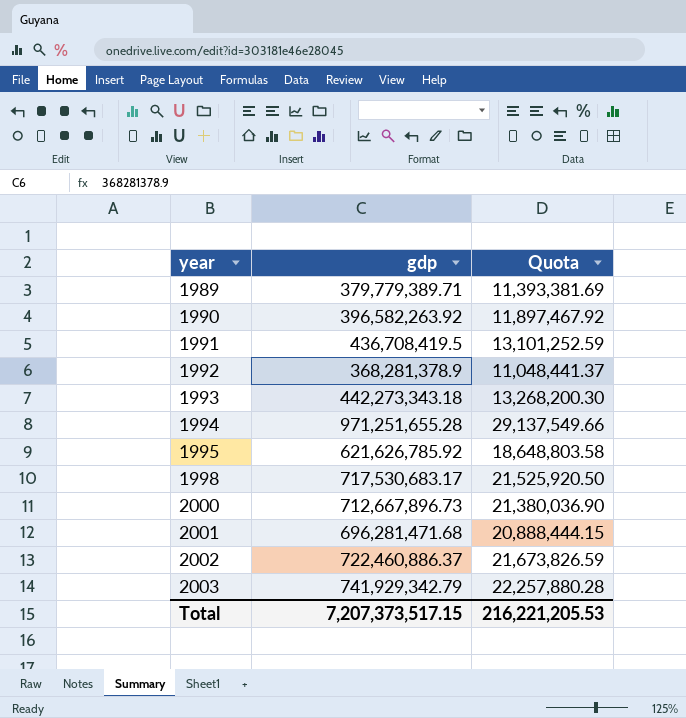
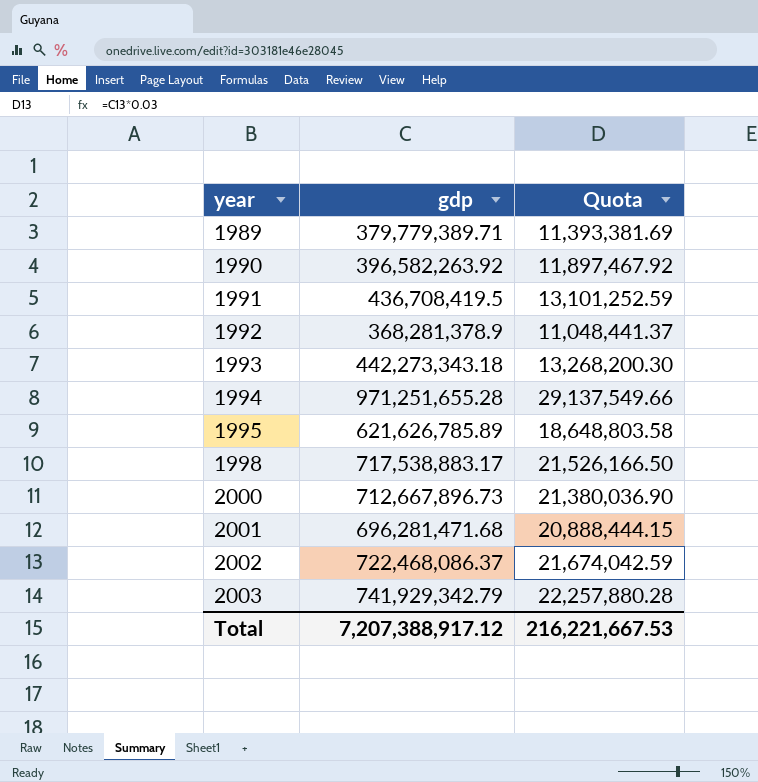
1995 | gdp: 621,626,785.92 -> 621,626,785.89
1998 | gdp: 717,530,683.17 -> 717,538,883.17
1998 | Quota: 21,525,920.50 -> 21,526,166.50
2002 | gdp: 722,460,886.37 -> 722,468,086.37
2002 | Quota: 21,673,826.59 -> 21,674,042.59
Total | gdp: 7,207,373,517.15 -> 7,207,388,917.12
Total | Quota: 216,221,205.53 -> 216,221,667.53

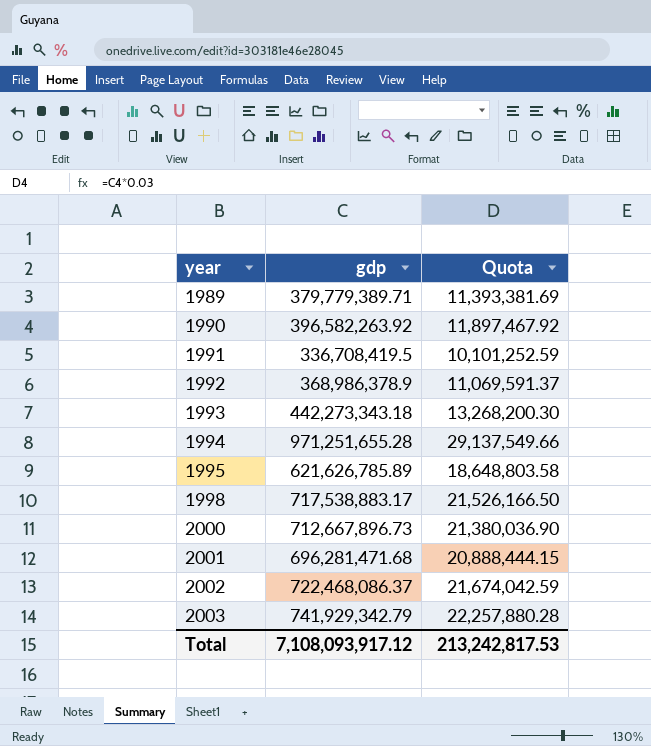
1991 | gdp: 436,708,419.5 -> 336,708,419.5
1991 | Quota: 13,101,252.59 -> 10,101,252.59
1992 | gdp: 368,281,378.9 -> 368,986,378.9
1992 | Quota: 11,048,441.37 -> 11,069,591.37
Total | gdp: 7,207,388,917.12 -> 7,108,093,917.12
Total | Quota: 216,221,667.53 -> 213,242,817.53

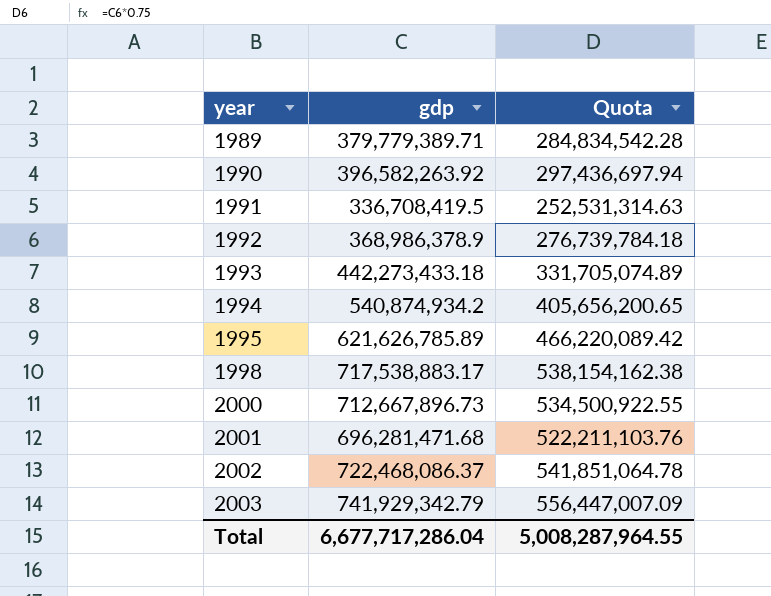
column Quota | formula: [gdp] * 0.03 -> [gdp] * 0.75
1993 | gdp: 442,273,343.18 -> 442,273,433.18
1994 | gdp: 971,251,655.28 -> 540,874,934.2
Total | gdp: 7,108,093,917.12 -> 6,677,717,286.04
Total | Quota: 213,242,817.53 -> 5,008,287,964.55

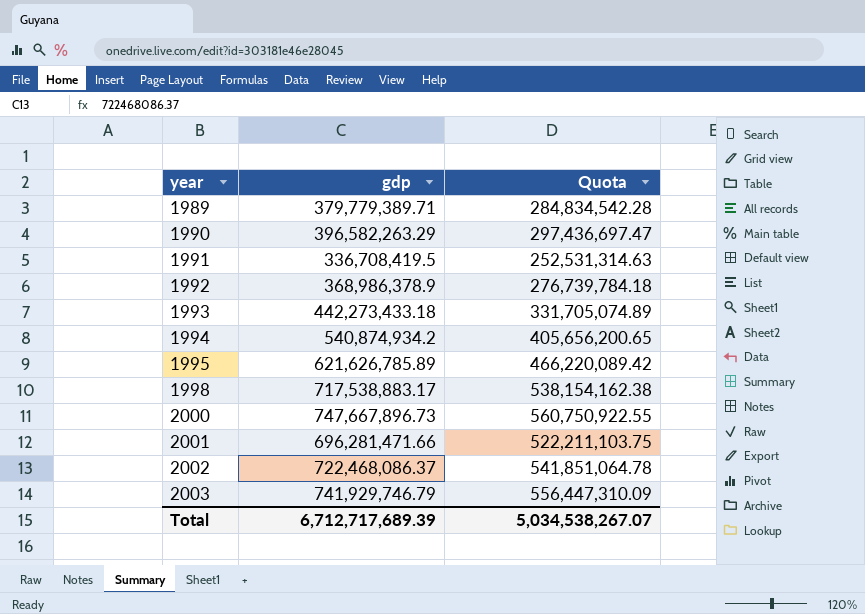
1990 | gdp: 396,582,263.92 -> 396,582,263.29
1990 | Quota: 297,436,697.94 -> 297,436,697.47
2000 | gdp: 712,667,896.73 -> 747,667,896.73
2000 | Quota: 534,500,922.55 -> 560,750,922.55
2001 | gdp: 696,281,471.68 -> 696,281,471.66
2001 | Quota: 522,211,103.76 -> 522,211,103.75
2003 | gdp: 741,929,342.79 -> 741,929,746.79
2003 | Quota: 556,447,007.09 -> 556,447,310.09
Total | gdp: 6,677,717,286.04 -> 6,712,717,689.39
Total | Quota: 5,008,287,964.55 -> 5,034,538,267.07

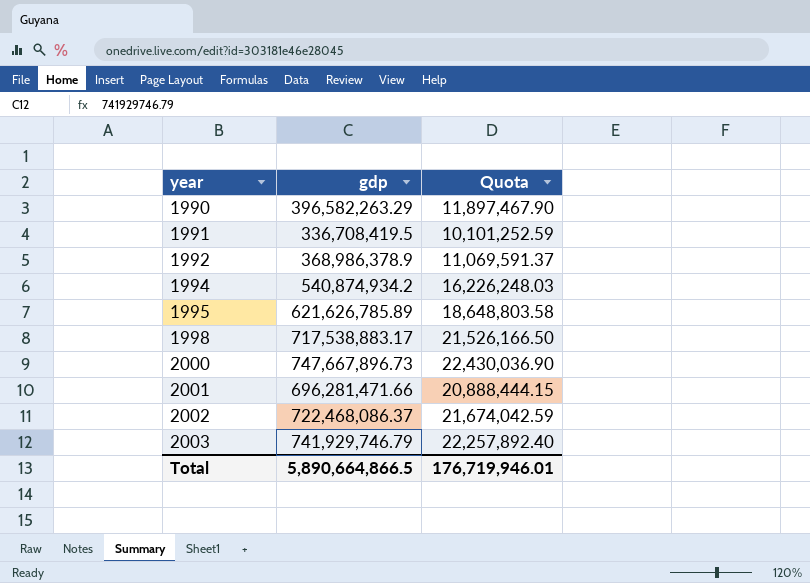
column Quota | formula: [gdp] * 0.75 -> [gdp] * 0.03
row 1989: 379,779,389.71 | 284,834,542.28 -> none
row 1993: 442,273,433.18 | 331,705,074.89 -> none
Total | gdp: 6,712,717,689.39 -> 5,890,664,866.5
Total | Quota: 5,034,538,267.07 -> 176,719,946.01

